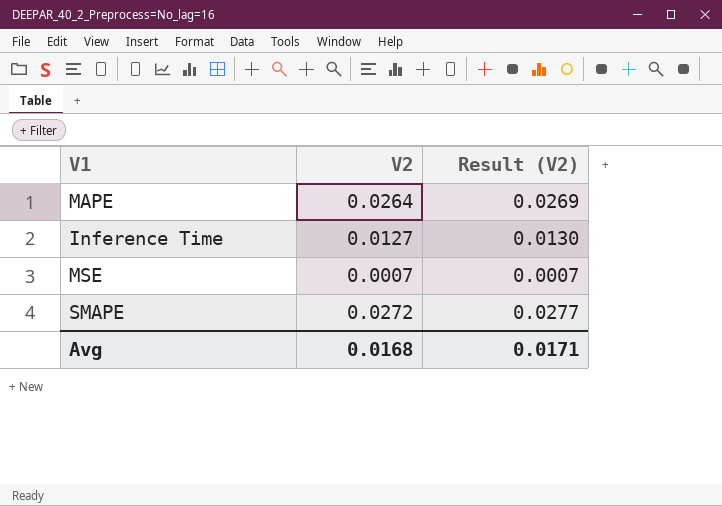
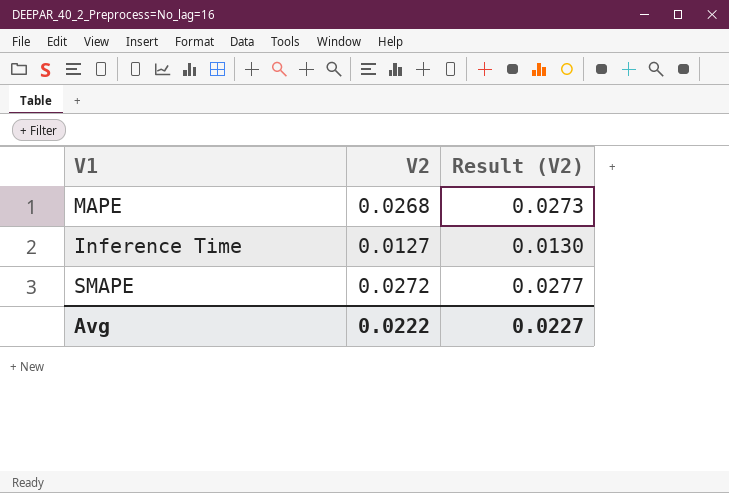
row MSE: 0.0007 | 0.0007 -> none
MAPE | V2: 0.0264 -> 0.0268
MAPE | Result (V2): 0.0269 -> 0.0273
Avg | V2: 0.0168 -> 0.0222
Avg | Result (V2): 0.0171 -> 0.0227

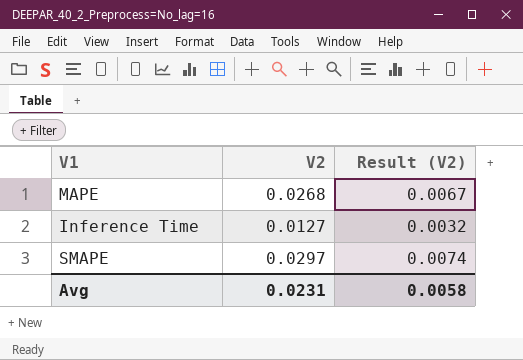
column Result (V2) | formula: [V2] * 1.02 -> [V2] * 0.25
SMAPE | V2: 0.0272 -> 0.0297
Avg | V2: 0.0222 -> 0.0231
Avg | Result (V2): 0.0227 -> 0.0058

